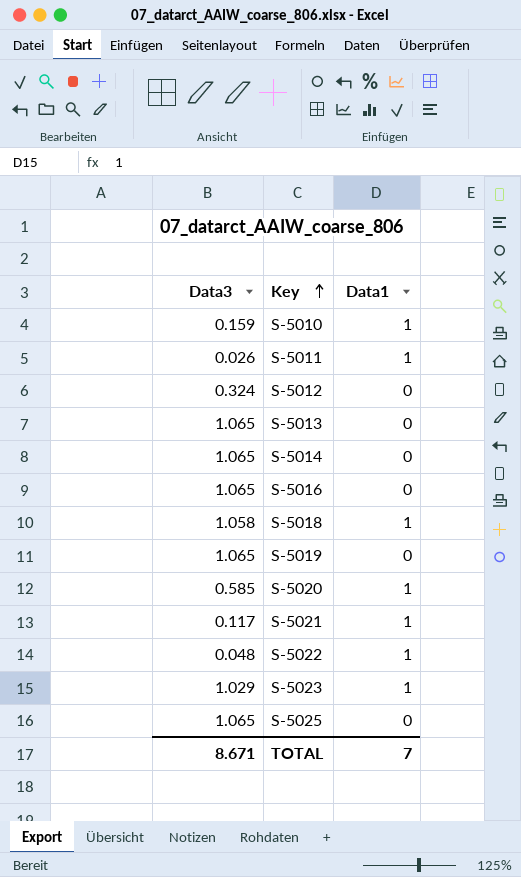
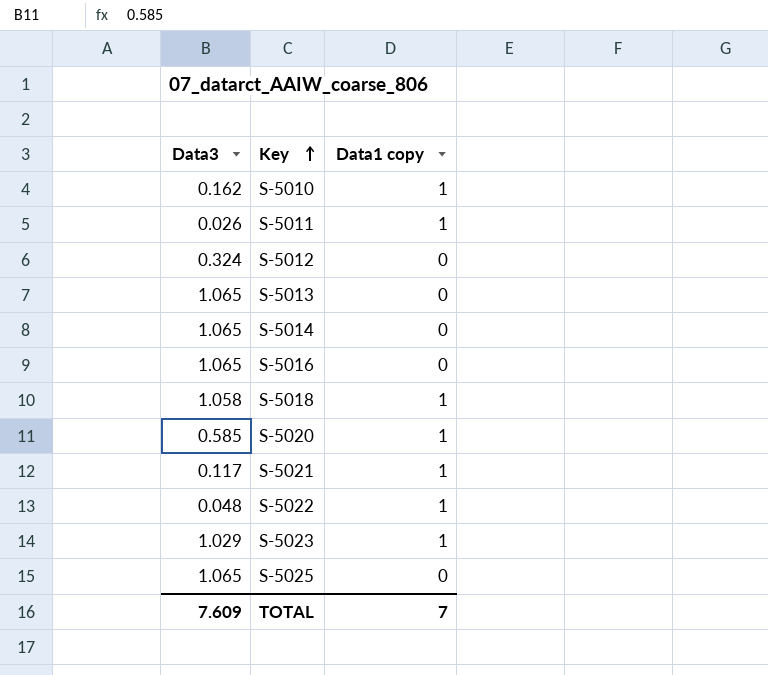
column name: Data1 -> Data1 copy
row S-5019: 1.065 | 0 -> none
S-5010 | Data3: 0.159 -> 0.162
TOTAL | Data3: 8.671 -> 7.609

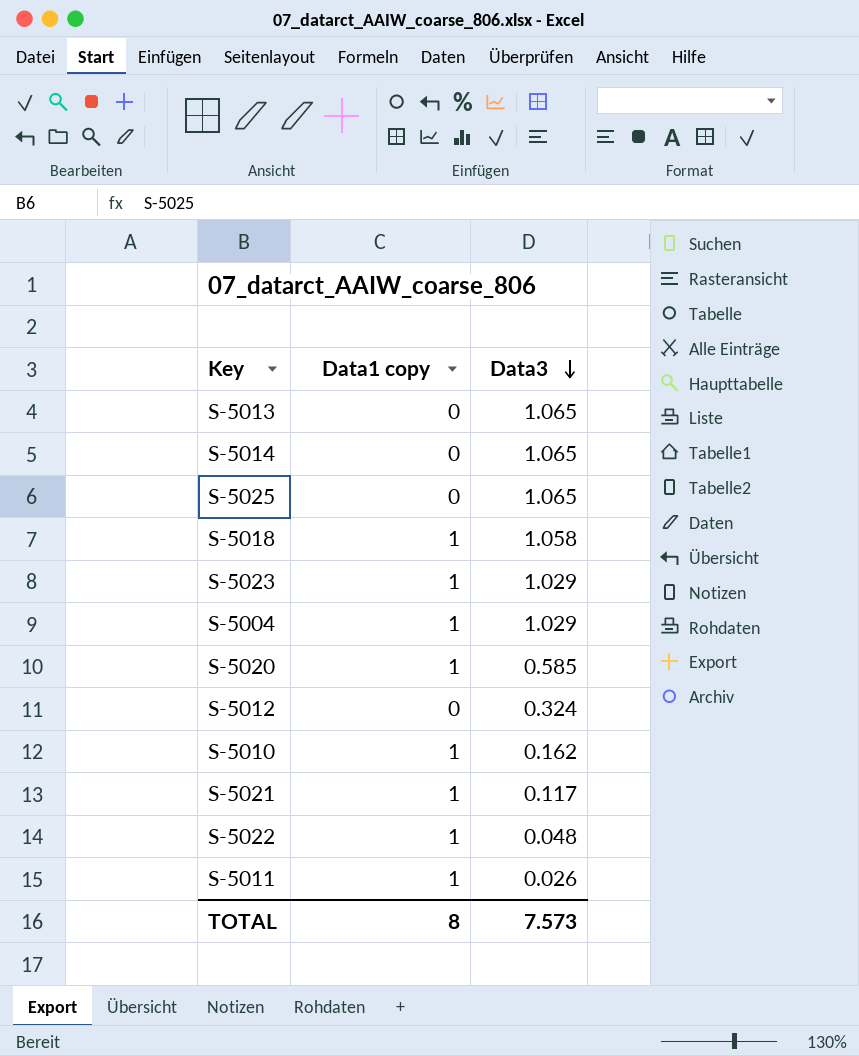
row order: Key ascending -> Data3 descending
column Data3 | position: 1 -> 3
row S-5016: 1.065 | 0 -> none
row S-5004: none -> 1 | 1.029
TOTAL | Data1 copy: 7 -> 8
TOTAL | Data3: 7.609 -> 7.573

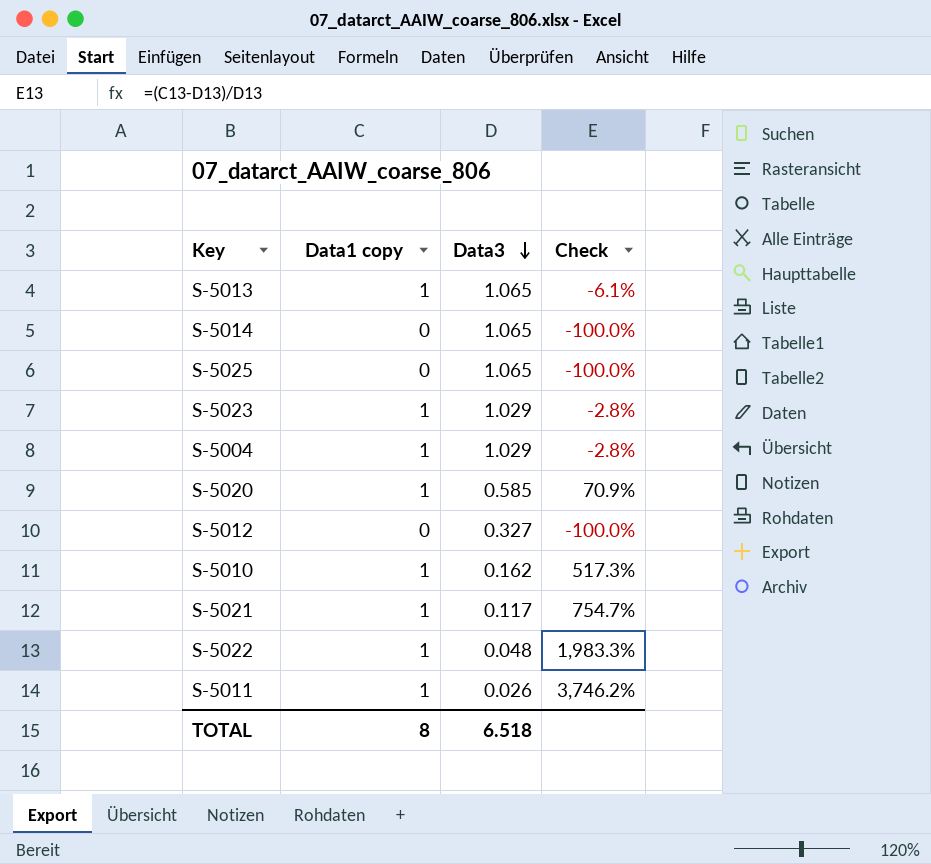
column Check | formula: none -> ([Data1 copy] - [Data3]) / [Data3]
row S-5018: 1 | 1.058 -> none
S-5013 | Data1 copy: 0 -> 1
S-5012 | Data3: 0.324 -> 0.327
TOTAL | Data3: 7.573 -> 6.518

